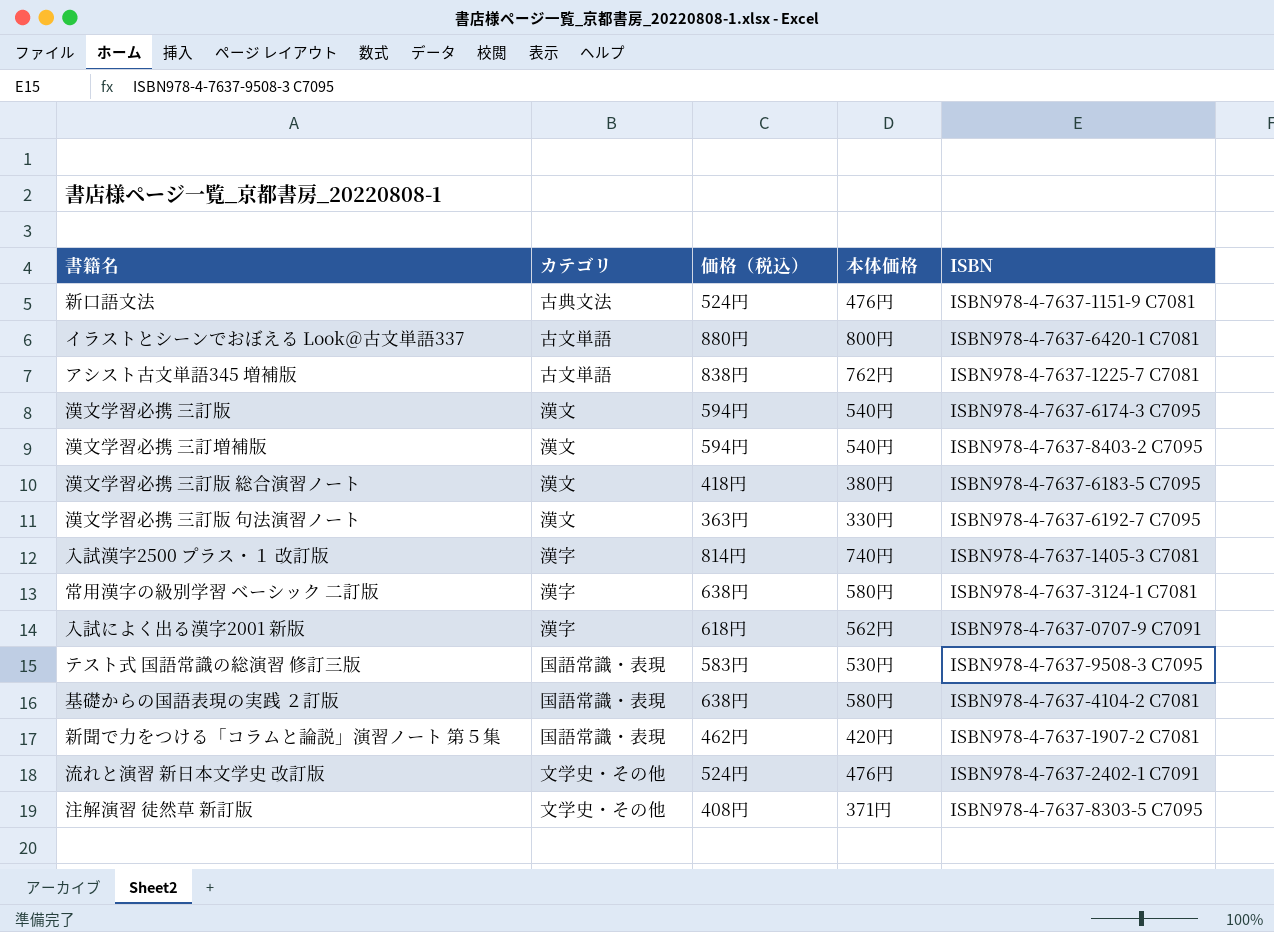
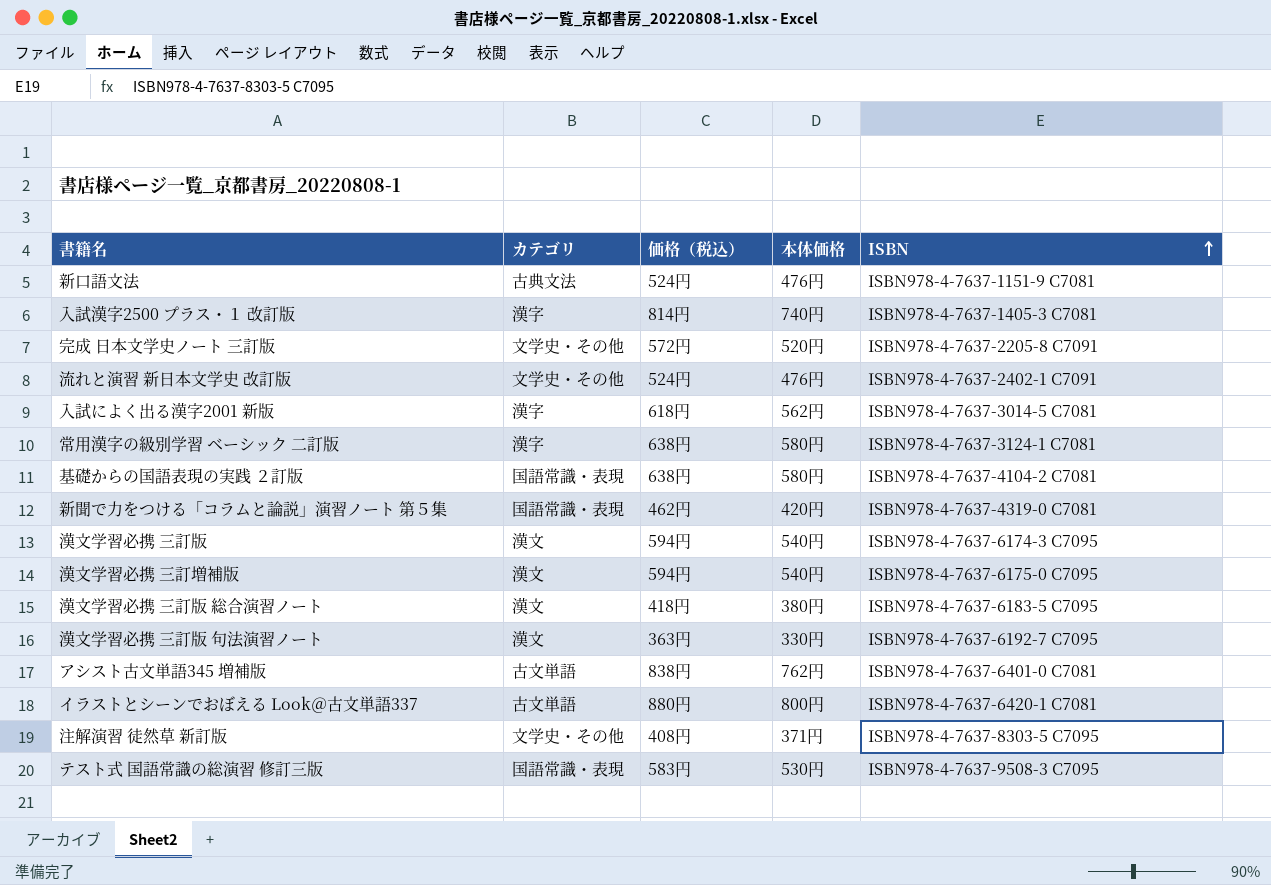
row order: none -> ISBN ascending
row 完成 日本文学史ノート 三訂版: none -> 文学史・その他 | 572円 | 520円 | ISBN978-4-7637-2205-8 C7091
入試によく出る漢字2001 新版 | ISBN: ISBN978-4-7637-0707-9 C7091 -> ISBN978-4-7637-3014-5 C7081
新聞で力をつける「コラムと論説」演習ノート 第５集 | ISBN: ISBN978-4-7637-1907-2 C7081 -> ISBN978-4-7637-4319-0 C7081
漢文学習必携 三訂増補版 | ISBN: ISBN978-4-7637-8403-2 C7095 -> ISBN978-4-7637-6175-0 C7095
アシスト古文単語345 増補版 | ISBN: ISBN978-4-7637-1225-7 C7081 -> ISBN978-4-7637-6401-0 C7081

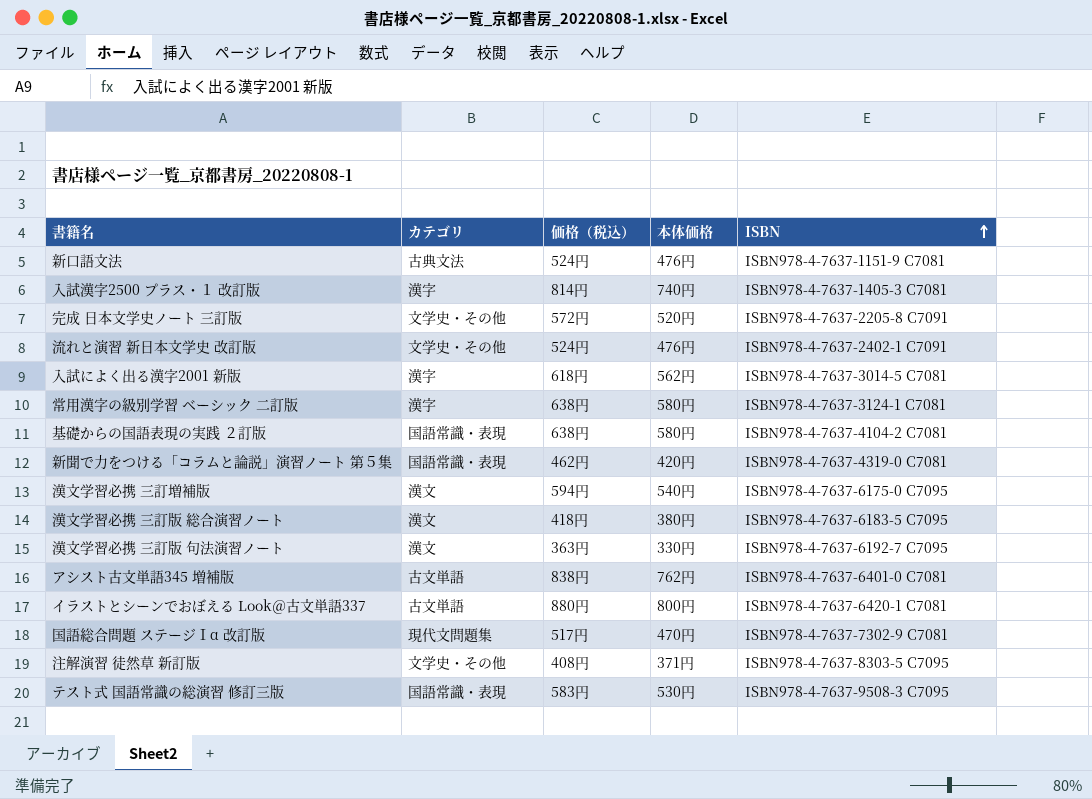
row 漢文学習必携 三訂版: 漢文 | 594円 | 540円 | ISBN978-4-7637-6174-3 C7095 -> none
row 国語総合問題 ステージⅠα 改訂版: none -> 現代文問題集 | 517円 | 470円 | ISBN978-4-7637-7302-9 C7081

